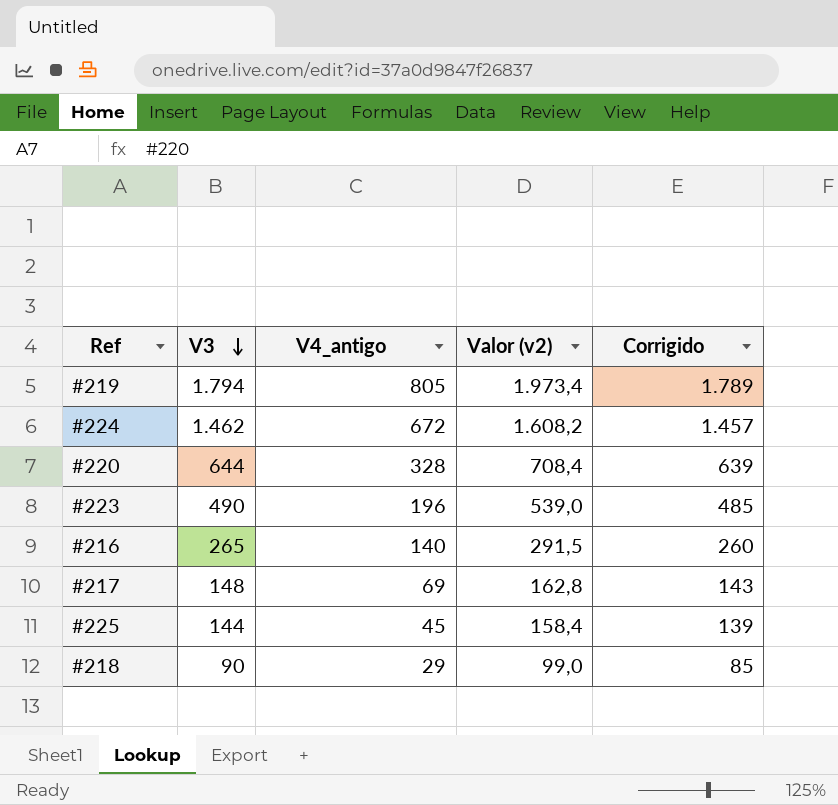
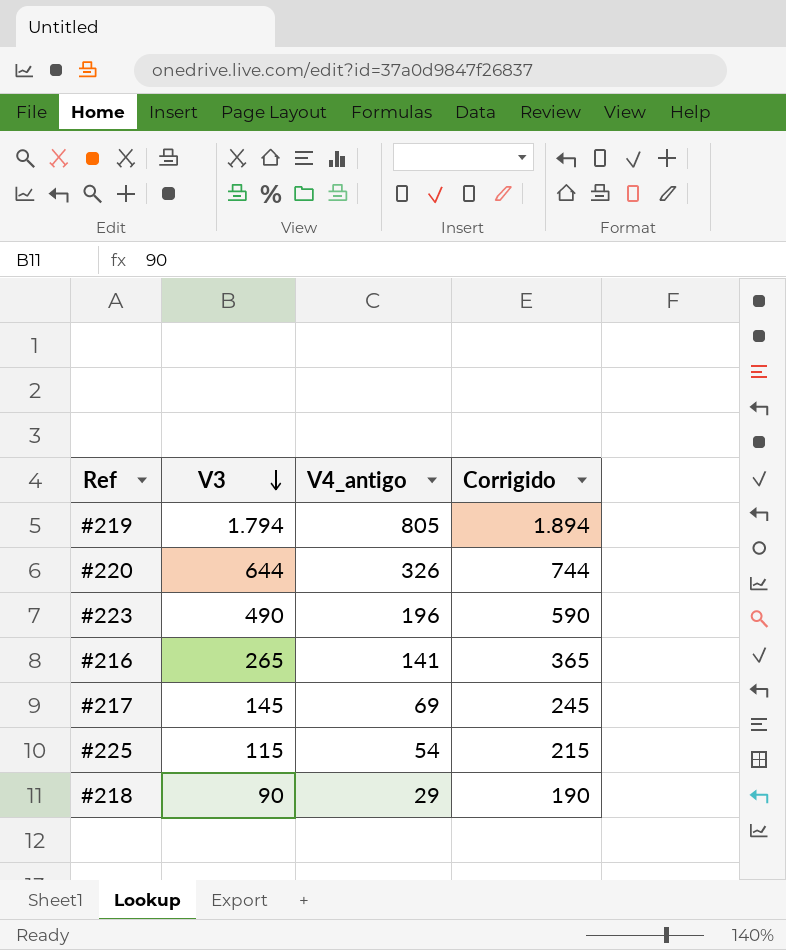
column Valor (v2) | formula: [V3] * 1,1 -> none
column Corrigido | formula: [V3] - 5 -> [V3] + 100
row #224: 1.462 | 672 | 1.608,2 | 1.457 -> none
#220 | V4_antigo: 328 -> 326
#216 | V4_antigo: 140 -> 141
#217 | V3: 148 -> 145
#225 | V3: 144 -> 115
#225 | V4_antigo: 45 -> 54

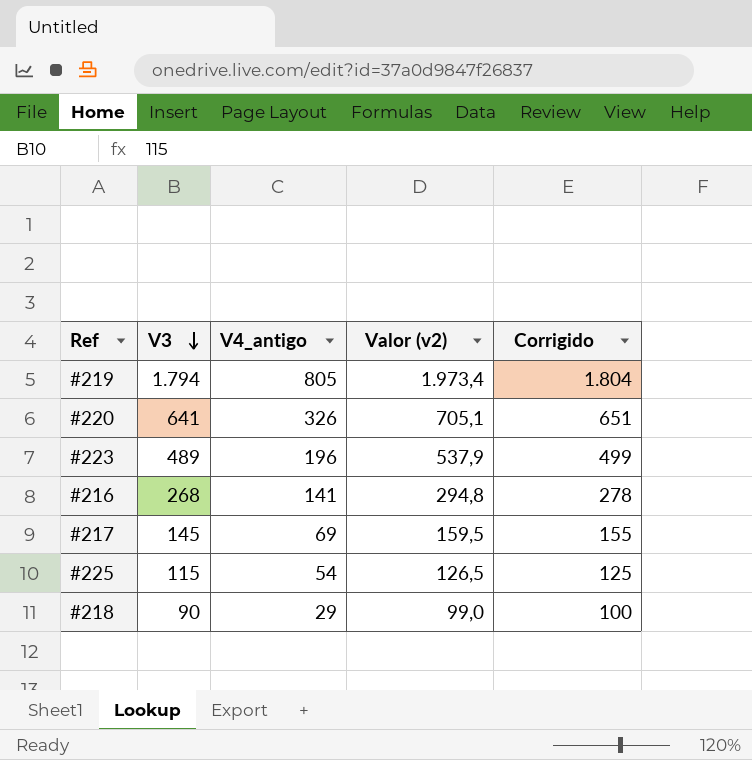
column Valor (v2) | formula: none -> [V3] * 1,1
column Corrigido | formula: [V3] + 100 -> [V3] + 10
#220 | V3: 644 -> 641
#223 | V3: 490 -> 489
#216 | V3: 265 -> 268

